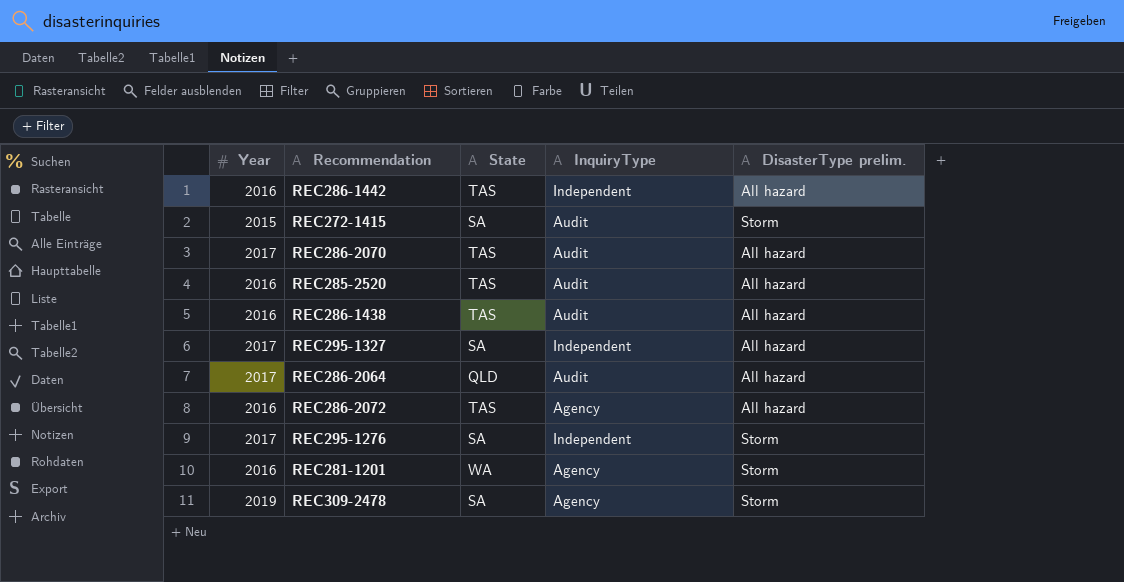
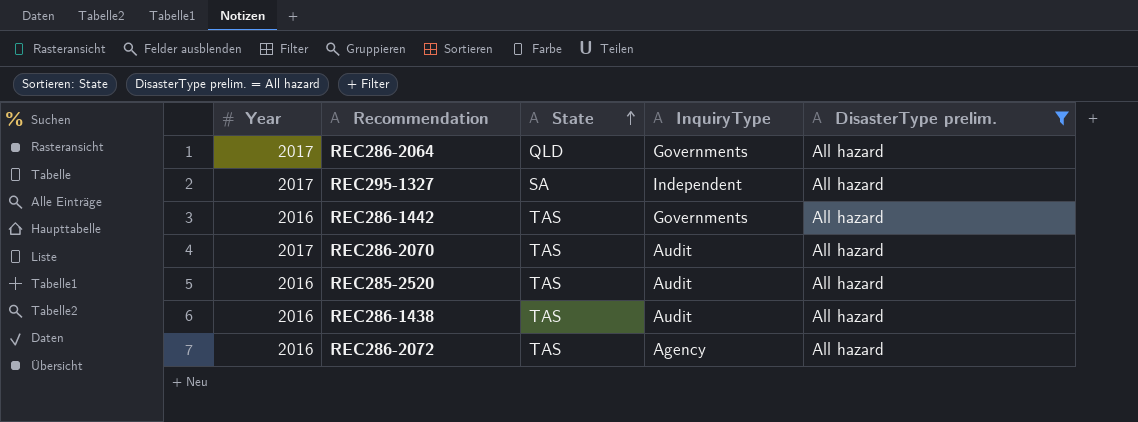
filter: none -> DisasterType prelim. = All hazard
row order: none -> State ascending
REC286-2064 | InquiryType: Audit -> Governments
REC286-1442 | InquiryType: Independent -> Governments

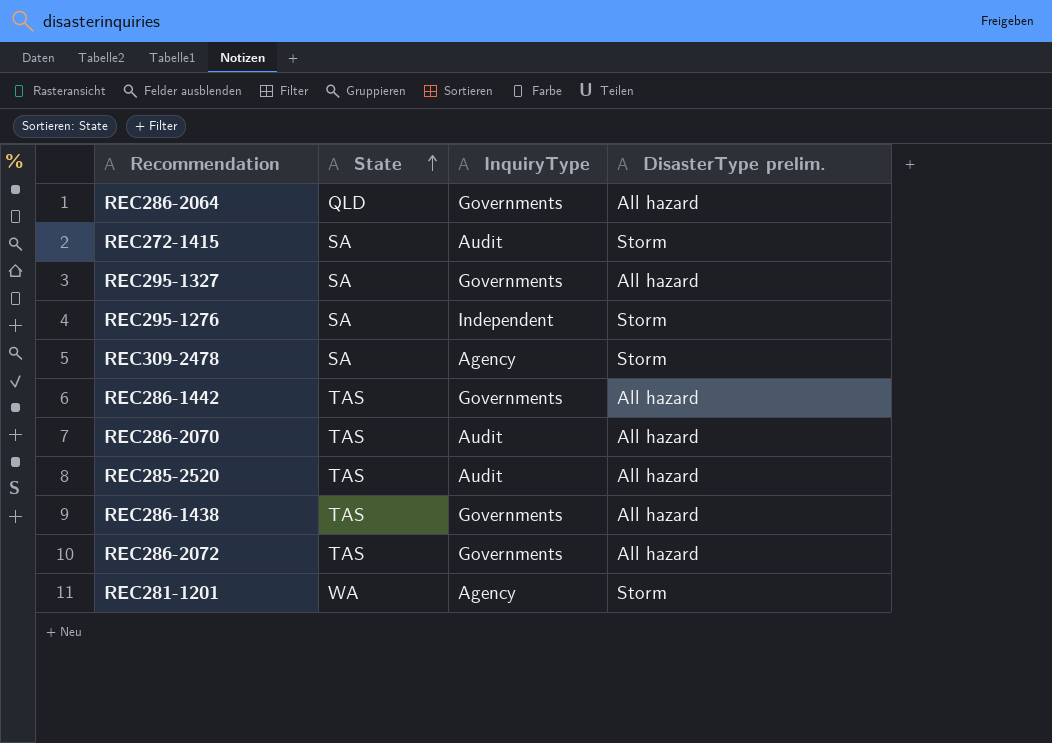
filter: DisasterType prelim. = All hazard -> none
column Year | position: 1 -> none
REC295-1327 | InquiryType: Independent -> Governments
REC286-1438 | InquiryType: Audit -> Governments
REC286-2072 | InquiryType: Agency -> Governments

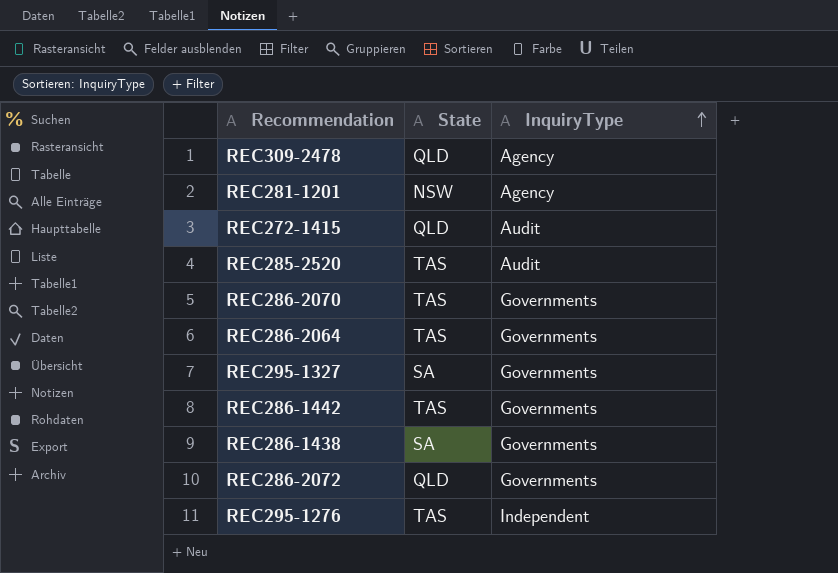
row order: State ascending -> InquiryType ascending
column DisasterType prelim. | position: 4 -> none
REC309-2478 | State: SA -> QLD
REC281-1201 | State: WA -> NSW
REC272-1415 | State: SA -> QLD
REC286-2070 | InquiryType: Audit -> Governments
REC286-2064 | State: QLD -> TAS
REC286-1438 | State: TAS -> SA
REC286-2072 | State: TAS -> QLD
REC295-1276 | State: SA -> TAS

